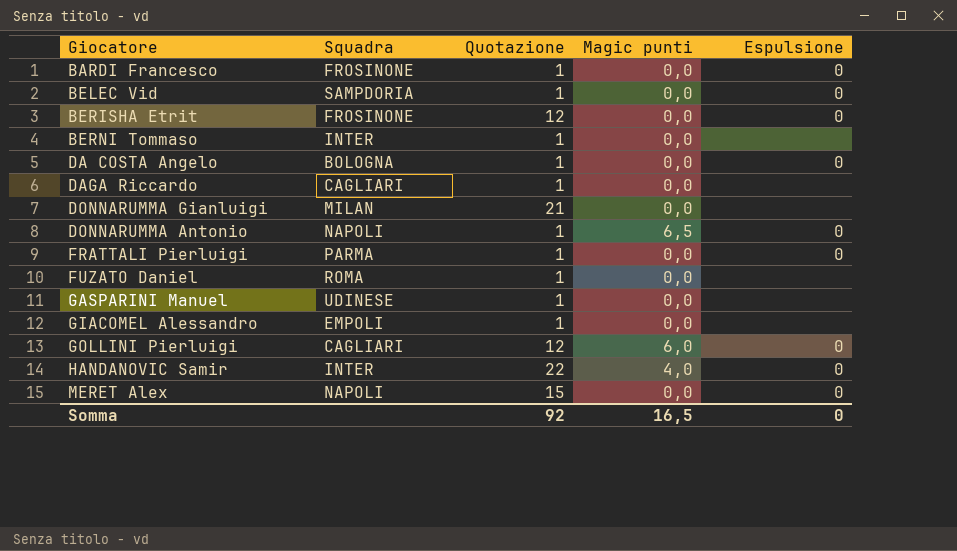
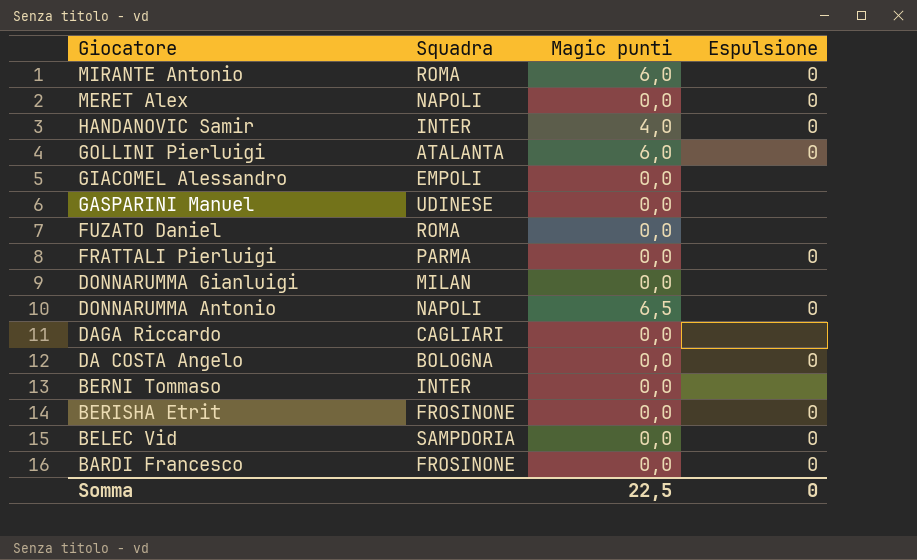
row order: none -> Giocatore descending
column Quotazione | position: 3 -> none
row MIRANTE Antonio: none -> ROMA | 6,0 | 0
GOLLINI Pierluigi | Squadra: CAGLIARI -> ATALANTA
Somma | Magic punti: 16,5 -> 22,5

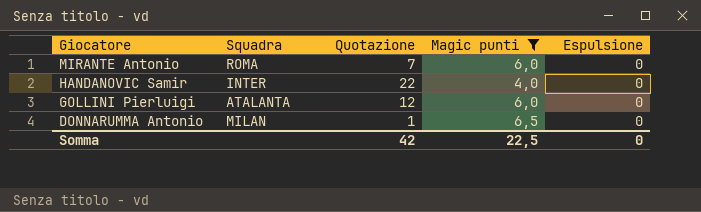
filter: none -> Magic punti != 0,0
column Quotazione | position: none -> 3
DONNARUMMA Antonio | Squadra: NAPOLI -> MILAN

